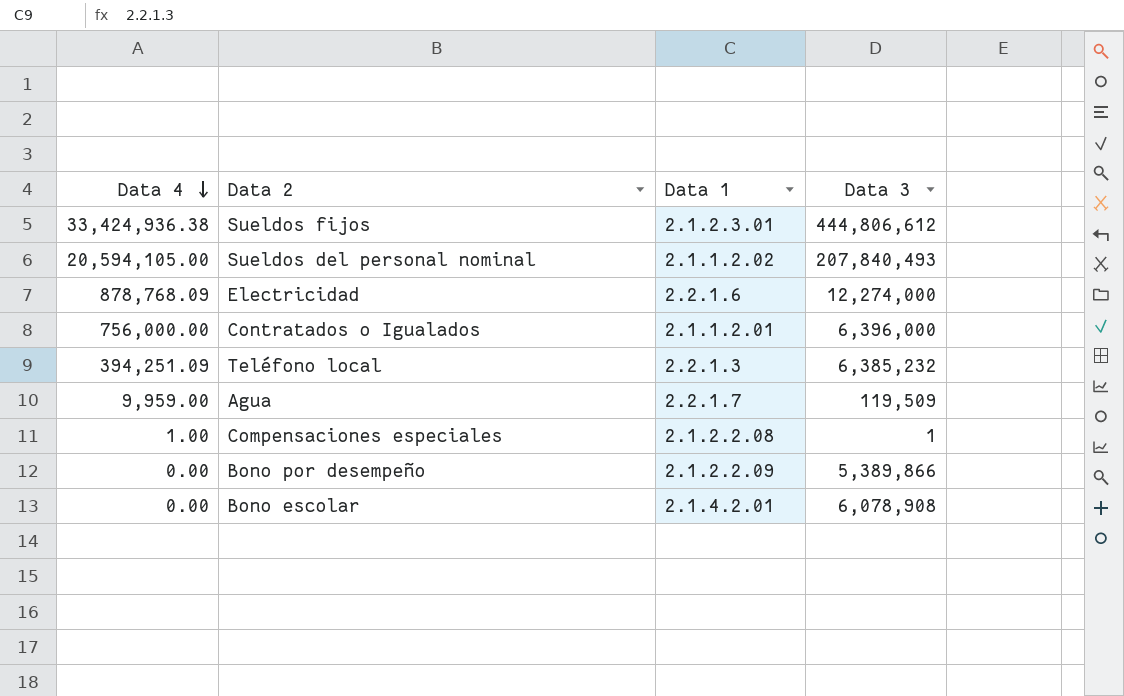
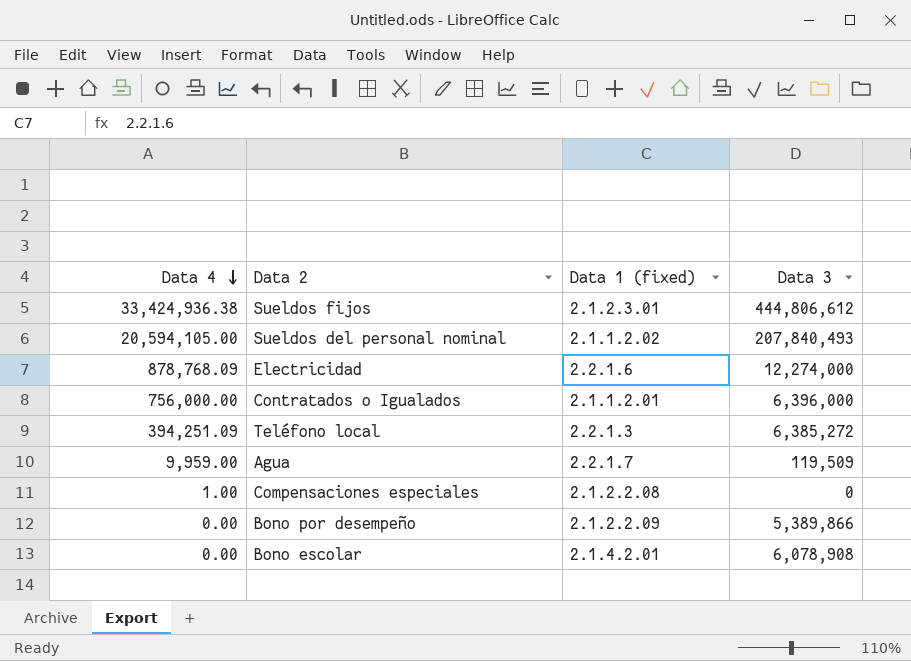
column name: Data 1 -> Data 1 (fixed)
Teléfono local | Data 3: 6,385,232 -> 6,385,272
Compensaciones especiales | Data 3: 1 -> 0

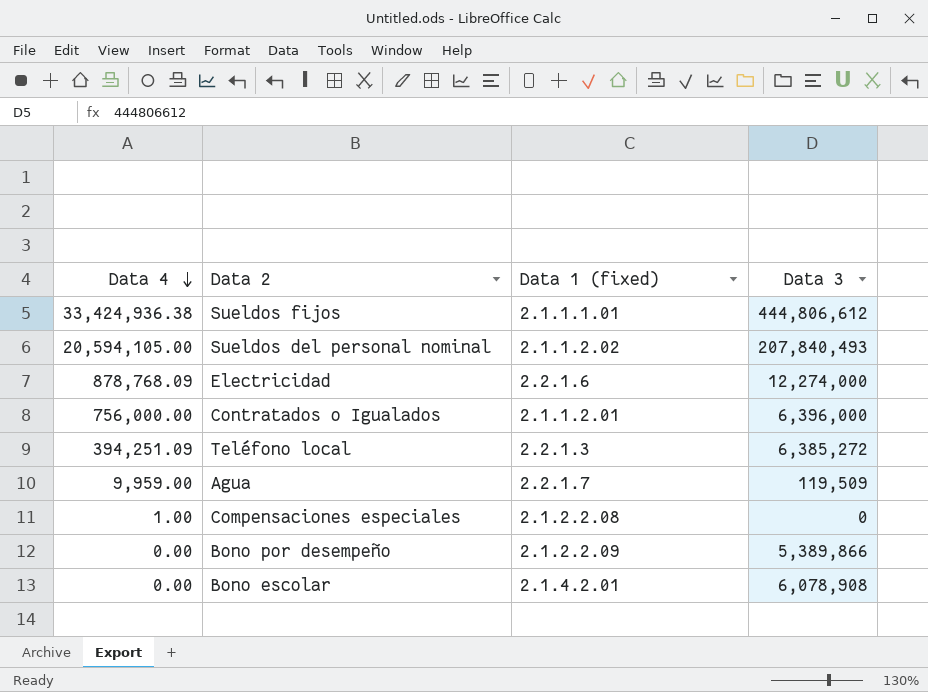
Sueldos fijos | Data 1 (fixed): 2.1.2.3.01 -> 2.1.1.1.01

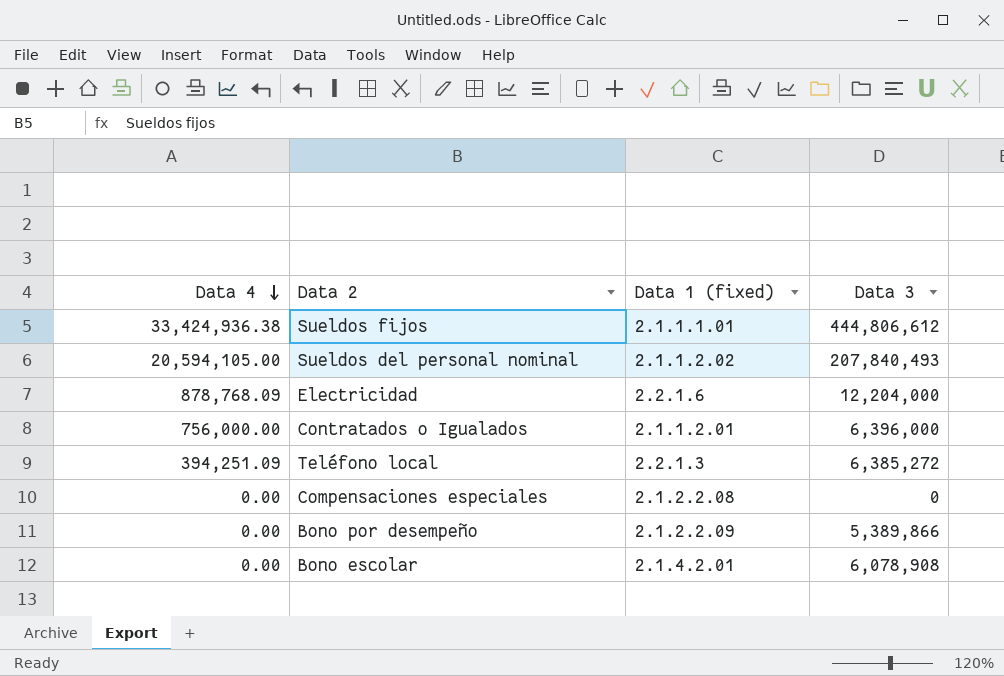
row Agua: 9,959.00 | 2.2.1.7 | 119,509 -> none
Electricidad | Data 3: 12,274,000 -> 12,204,000
Compensaciones especiales | Data 4: 1.00 -> 0.00

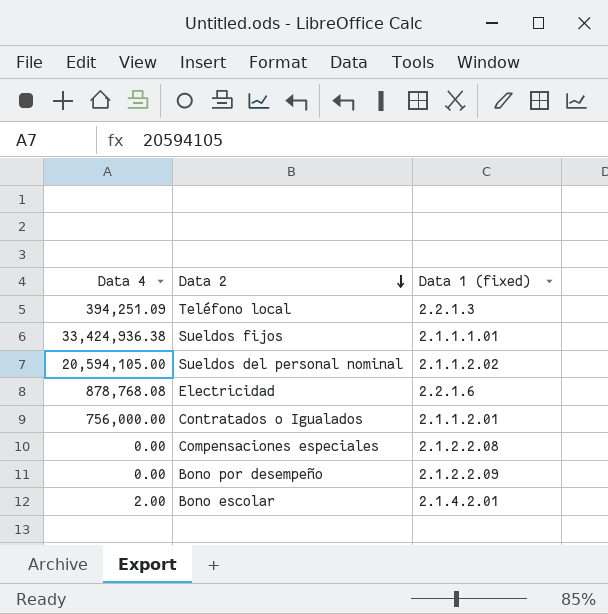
row order: Data 4 descending -> Data 2 descending
column Data 3 | position: 4 -> none
Electricidad | Data 4: 878,768.09 -> 878,768.08
Bono escolar | Data 4: 0.00 -> 2.00

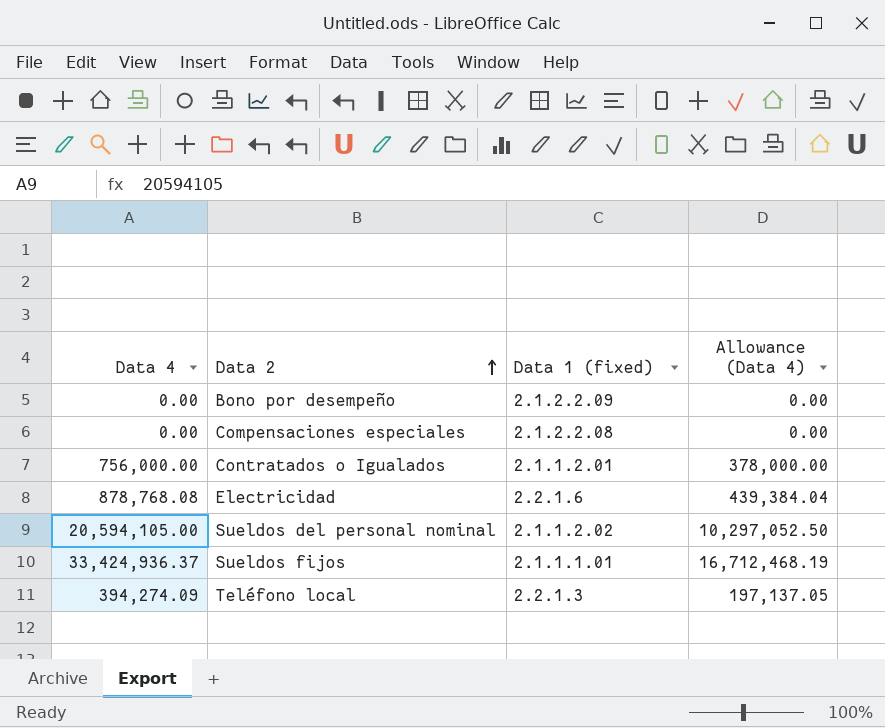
row order: Data 2 descending -> Data 2 ascending
column Allowance (Data 4) | formula: none -> [Data 4] * 0.5
row Bono escolar: 2.00 | 2.1.4.2.01 -> none
Sueldos fijos | Data 4: 33,424,936.38 -> 33,424,936.37
Teléfono local | Data 4: 394,251.09 -> 394,274.09

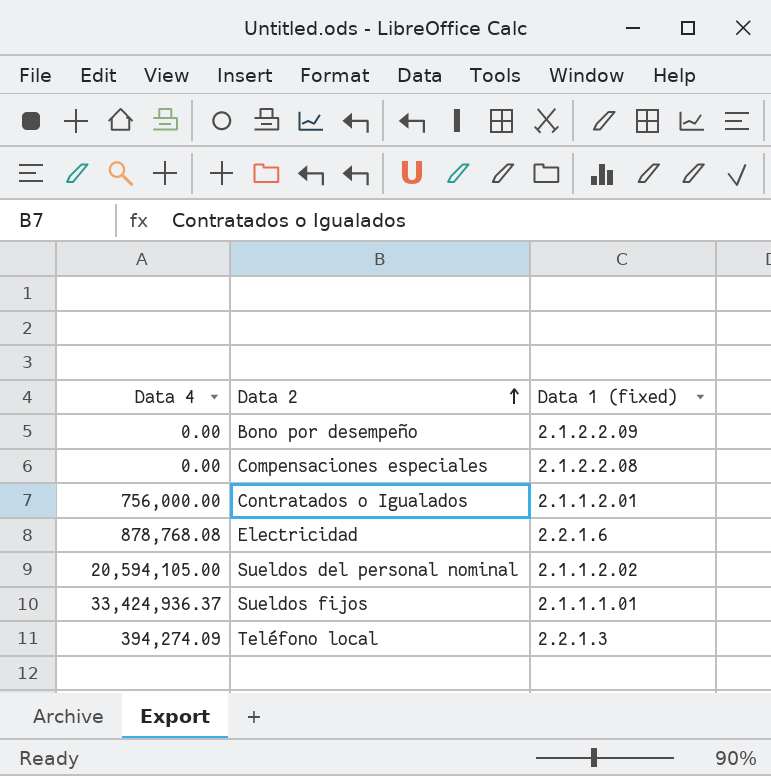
column Allowance (Data 4) | formula: [Data 4] * 0.5 -> none

